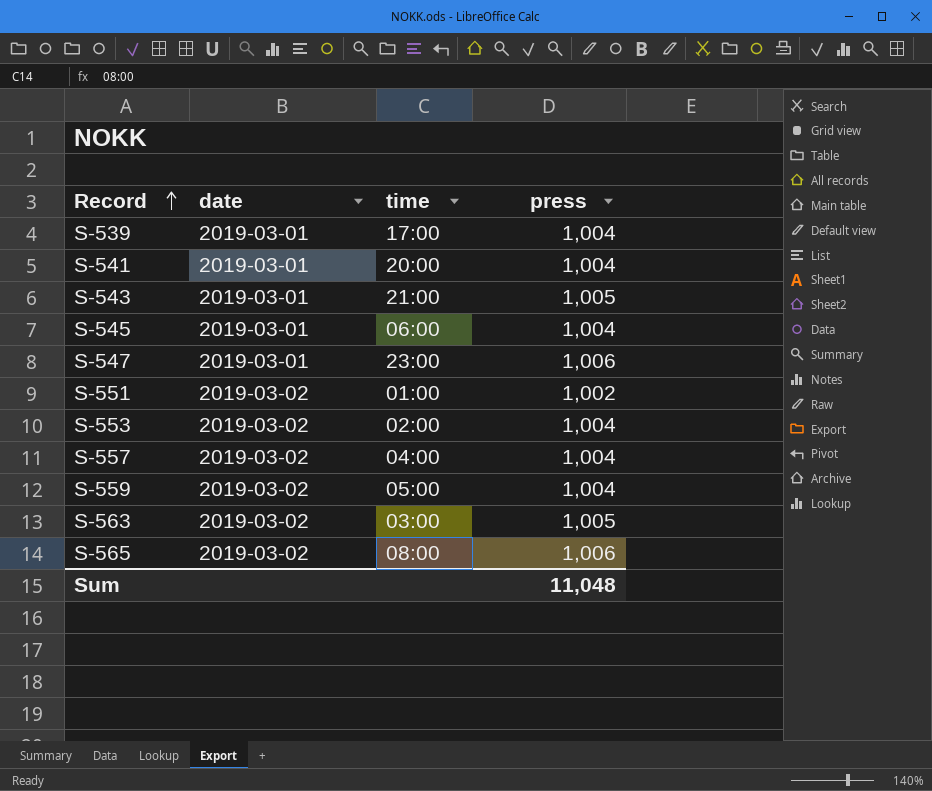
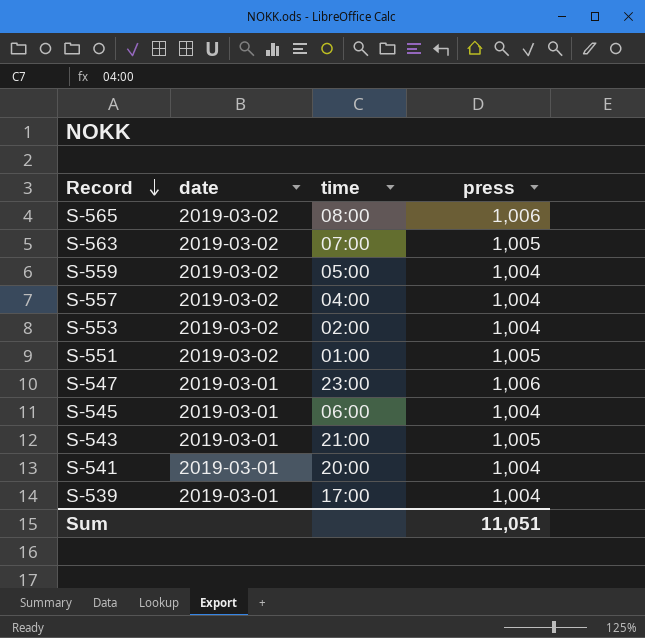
row order: Record ascending -> Record descending
S-563 | time: 03:00 -> 07:00
S-551 | press: 1,002 -> 1,005
Sum | press: 11,048 -> 11,051

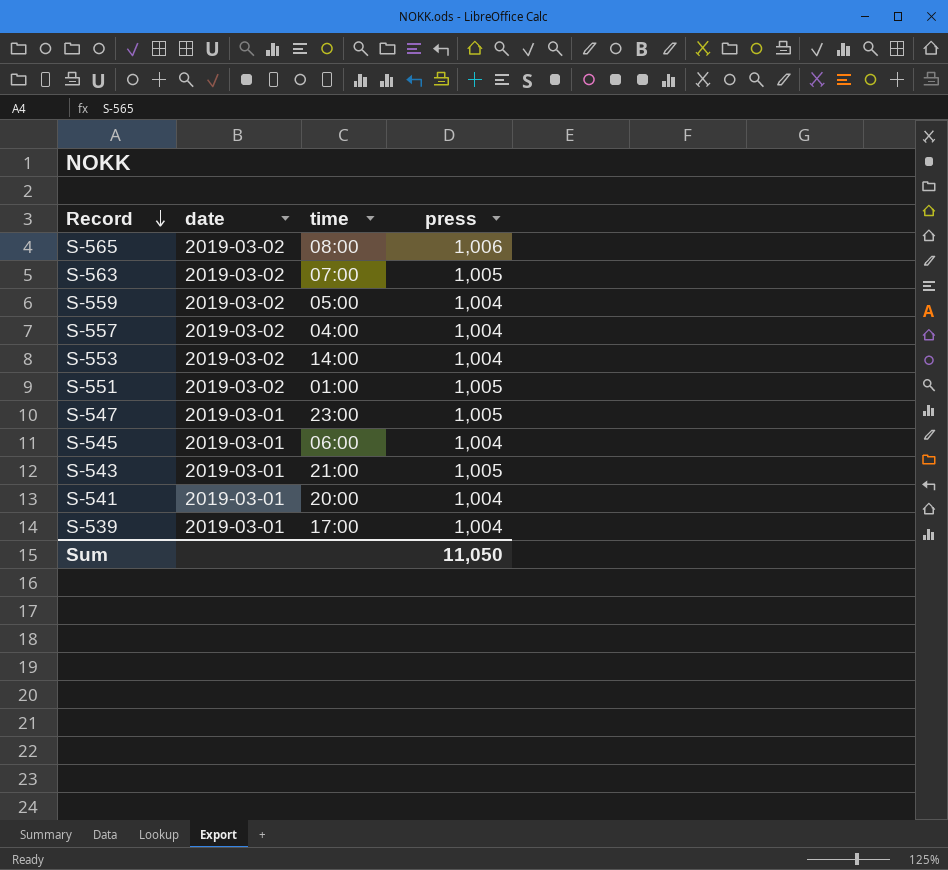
S-553 | time: 02:00 -> 14:00
S-547 | press: 1,006 -> 1,005
Sum | press: 11,051 -> 11,050

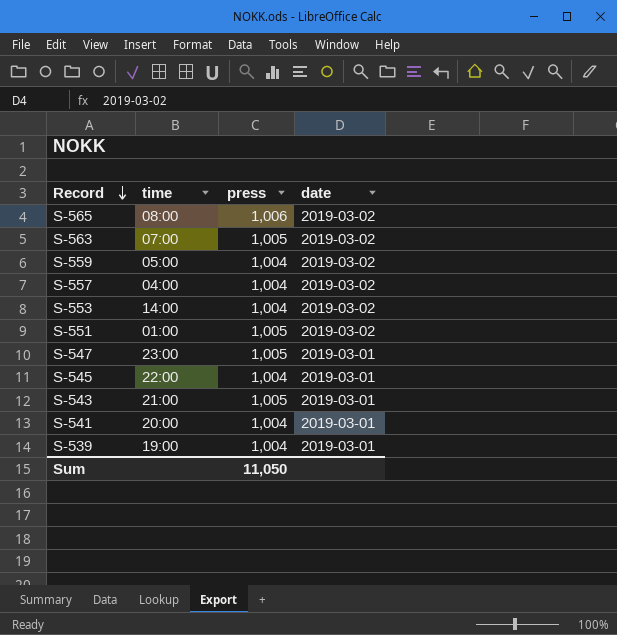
column date | position: 2 -> 4
S-545 | time: 06:00 -> 22:00
S-539 | time: 17:00 -> 19:00

